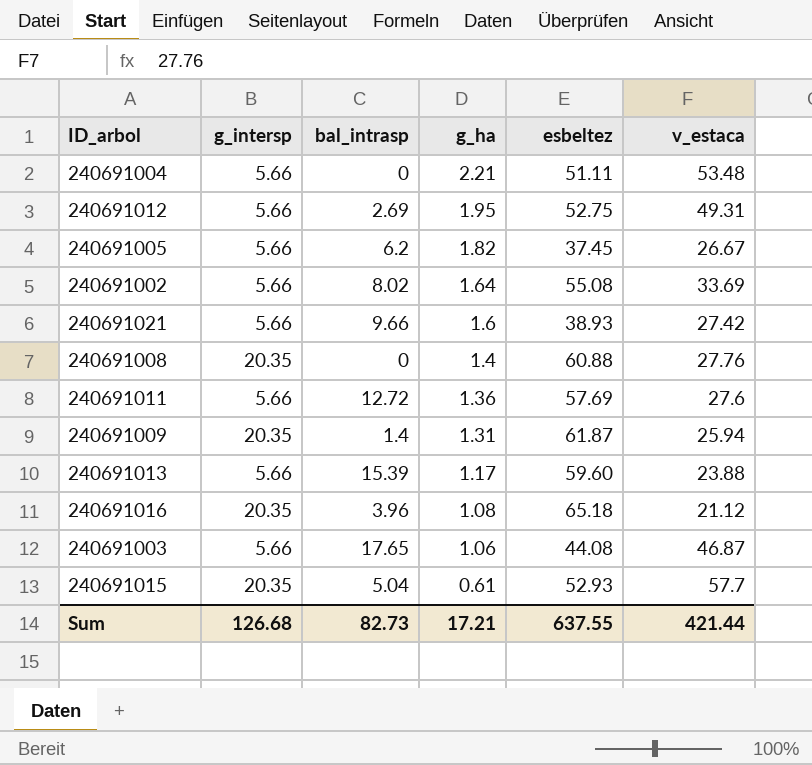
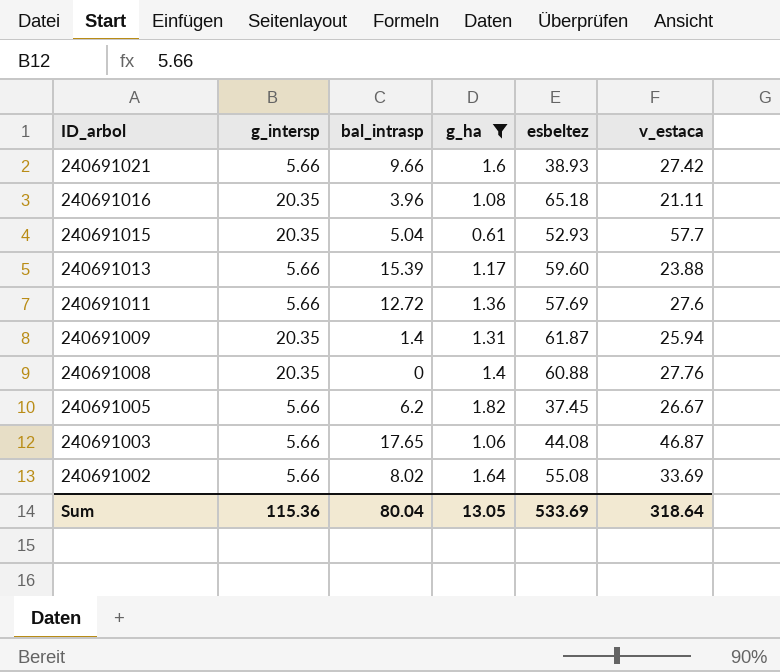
filter: none -> g_ha <= 1.82
row order: g_ha descending -> ID_arbol descending
240691016 | v_estaca: 21.12 -> 21.11
Sum | g_intersp: 126.68 -> 115.36
Sum | bal_intrasp: 82.73 -> 80.04
Sum | g_ha: 17.21 -> 13.05
Sum | esbeltez: 637.55 -> 533.69
Sum | v_estaca: 421.44 -> 318.64

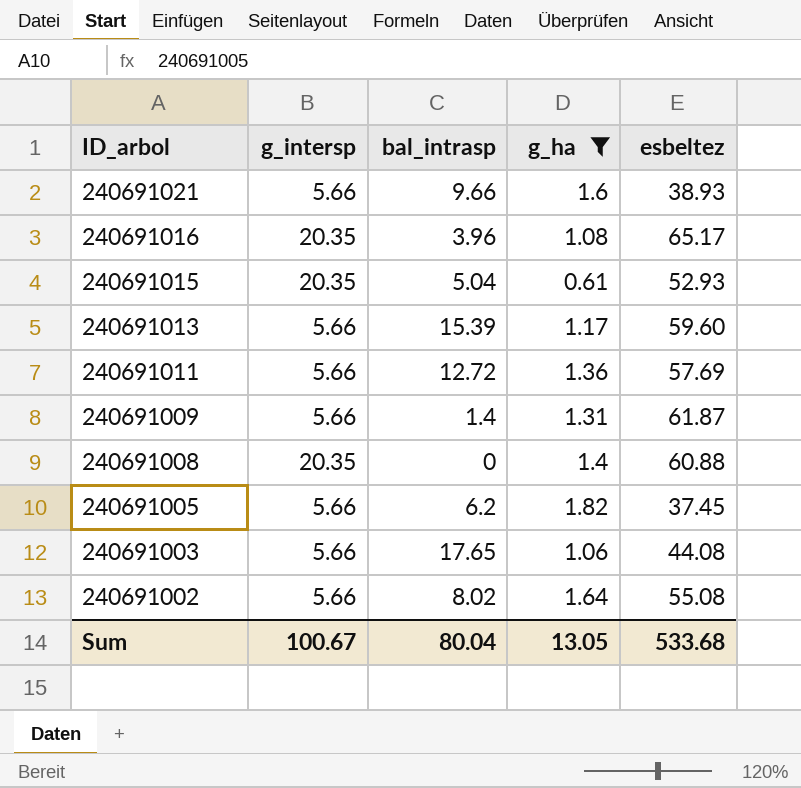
column v_estaca | position: 6 -> none
240691016 | esbeltez: 65.18 -> 65.17
240691009 | g_intersp: 20.35 -> 5.66
Sum | g_intersp: 115.36 -> 100.67
Sum | esbeltez: 533.69 -> 533.68

